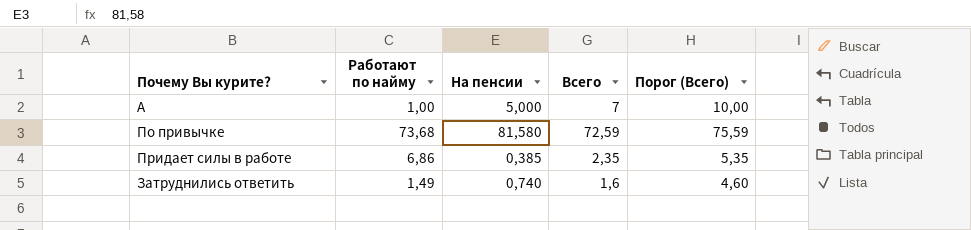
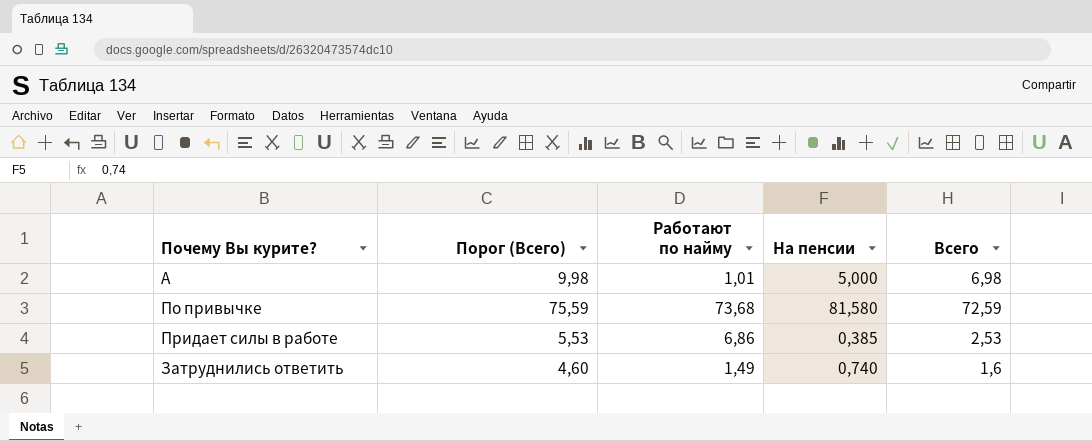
column Порог (Всего) | position: 5 -> 2
А | Порог (Всего): 10,00 -> 9,98
А | Работают по найму: 1,00 -> 1,01
А | Всего: 7 -> 6,98
Придает силы в работе | Порог (Всего): 5,35 -> 5,53
Придает силы в работе | Всего: 2,35 -> 2,53

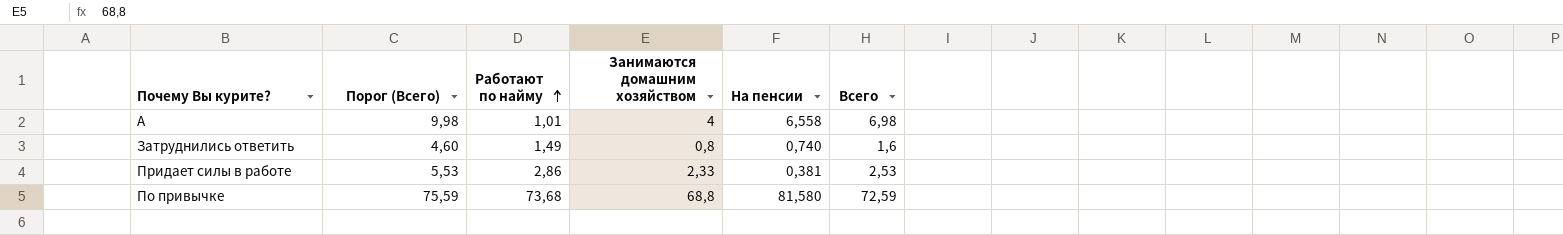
row order: none -> Работают по найму ascending
column Занимаются домашним хозяйством | position: none -> 4
А | На пенсии: 5,000 -> 6,558
Придает силы в работе | Работают по найму: 6,86 -> 2,86
Придает силы в работе | На пенсии: 0,385 -> 0,381

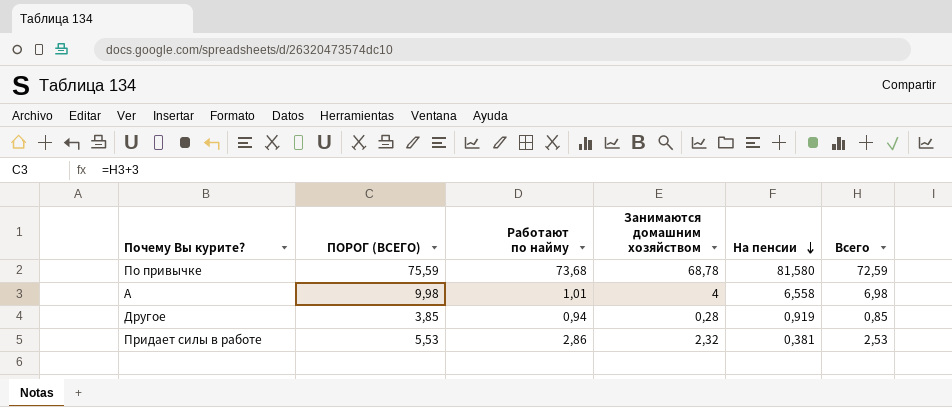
row order: Работают по найму ascending -> На пенсии descending
column name: Порог (Всего) -> ПОРОГ (ВСЕГО)
row Затруднились ответить: 4,60 | 1,49 | 0,8 | 0,740 | 1,6 -> none
По привычке | Занимаются домашним хозяйством: 68,8 -> 68,78
row Другое: none -> 3,85 | 0,94 | 0,28 | 0,919 | 0,85
Придает силы в работе | Занимаются домашним хозяйством: 2,33 -> 2,32

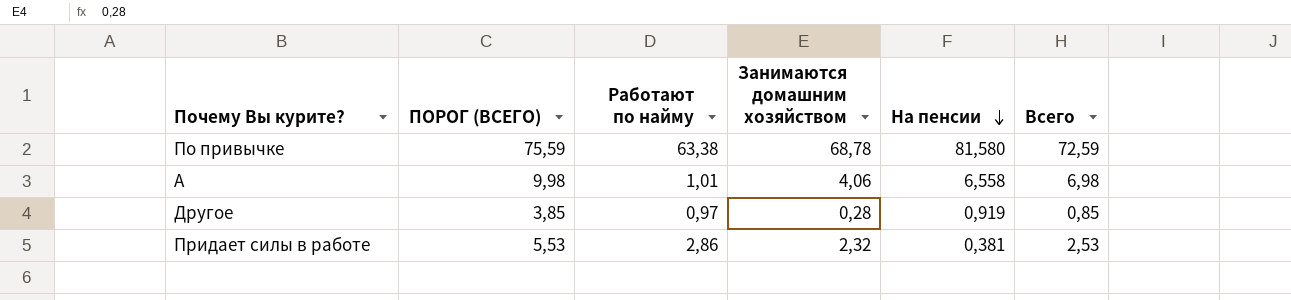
По привычке | Работают по найму: 73,68 -> 63,38
А | Занимаются домашним хозяйством: 4 -> 4,06
Другое | Работают по найму: 0,94 -> 0,97

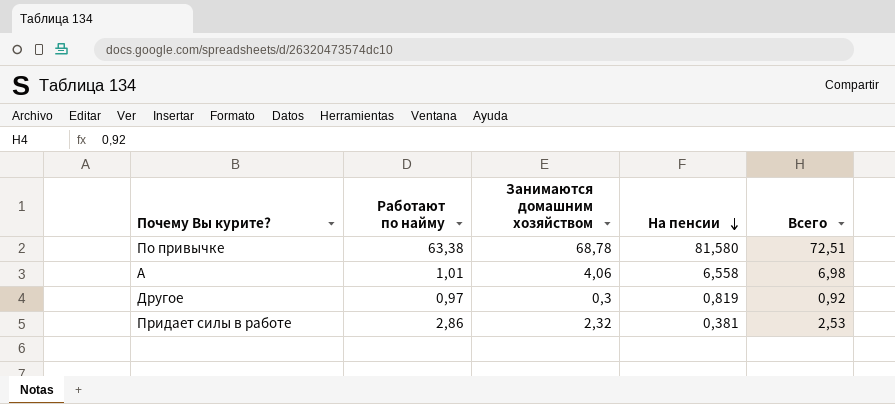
column ПОРОГ (ВСЕГО) | formula: [Всего] + 3 -> none
По привычке | Всего: 72,59 -> 72,51
Другое | Занимаются домашним хозяйством: 0,28 -> 0,3
Другое | На пенсии: 0,919 -> 0,819
Другое | Всего: 0,85 -> 0,92

